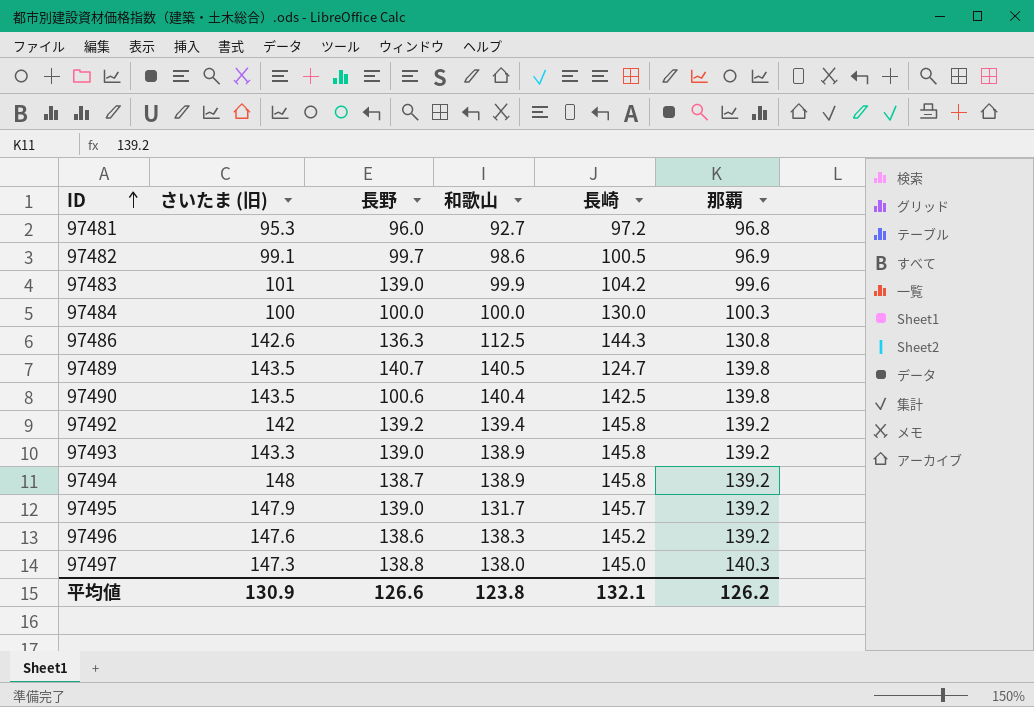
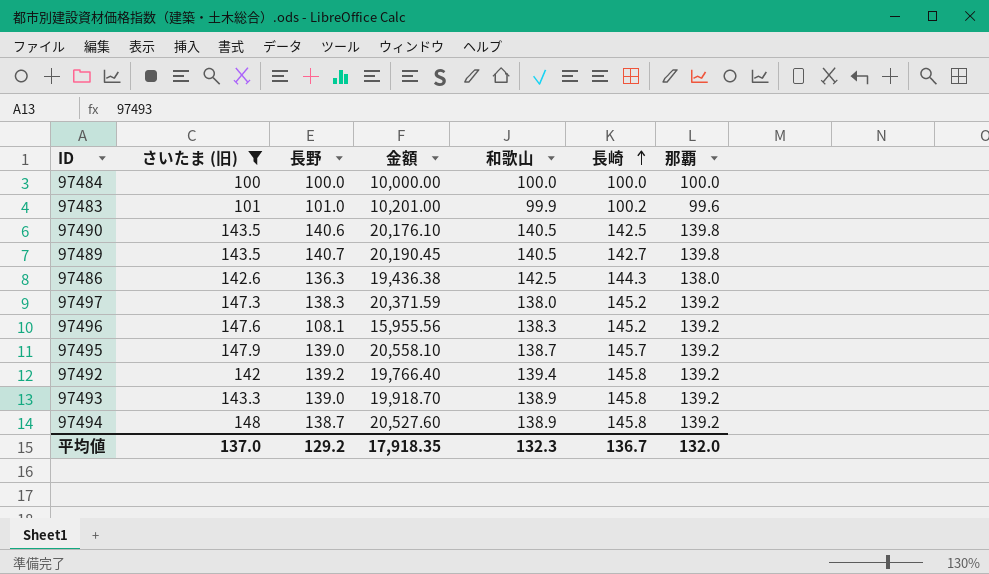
filter: none -> さいたま (旧) >= 100
row order: ID ascending -> 長崎 ascending
column 金額 | formula: none -> [さいたま (旧)] * [長野]
97484 | 長崎: 130.0 -> 100.0
97484 | 那覇: 100.3 -> 100.0
97483 | 長野: 139.0 -> 101.0
97483 | 長崎: 104.2 -> 100.2
97490 | 長野: 100.6 -> 140.6
97490 | 和歌山: 140.4 -> 140.5
97489 | 長崎: 124.7 -> 142.7
97486 | 和歌山: 112.5 -> 142.5
97486 | 那覇: 130.8 -> 138.0
97497 | 長野: 138.8 -> 138.3
97497 | 長崎: 145.0 -> 145.2
97497 | 那覇: 140.3 -> 139.2
97496 | 長野: 138.6 -> 108.1
97495 | 和歌山: 131.7 -> 138.7
平均値 | さいたま (旧): 130.9 -> 137.0
平均値 | 長野: 126.6 -> 129.2
平均値 | 和歌山: 123.8 -> 132.3
平均値 | 長崎: 132.1 -> 136.7
平均値 | 那覇: 126.2 -> 132.0

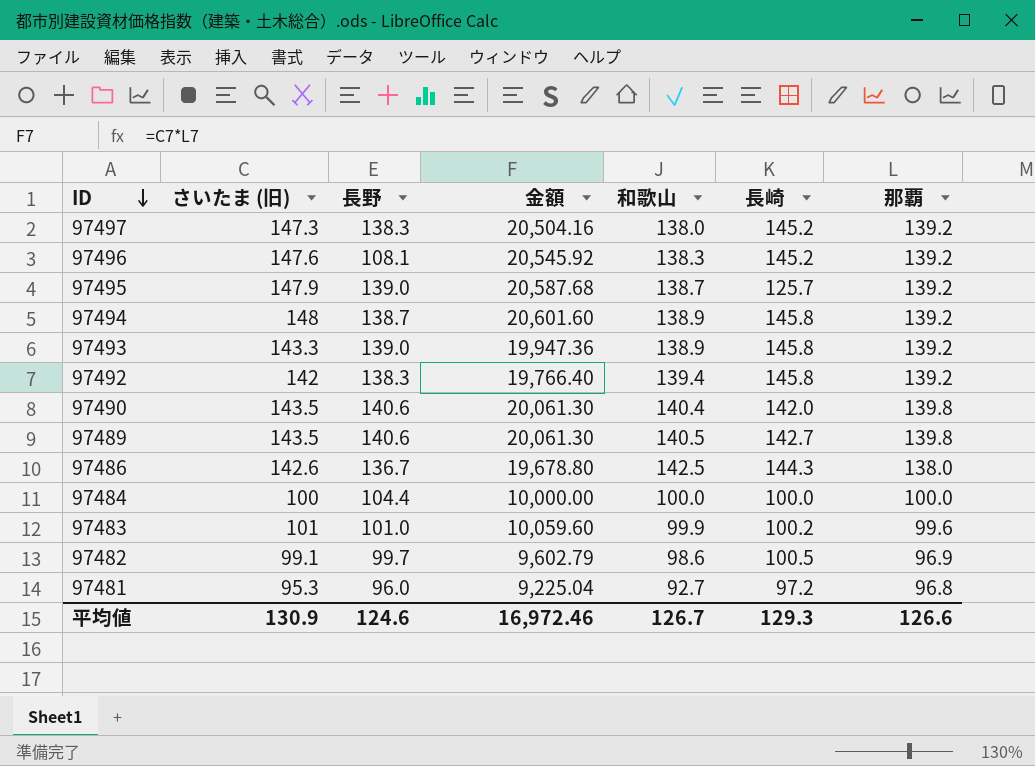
filter: さいたま (旧) >= 100 -> none
row order: 長崎 ascending -> ID descending
column 金額 | formula: [さいたま (旧)] * [長野] -> [さいたま (旧)] * [那覇]
97495 | 長崎: 145.7 -> 125.7
97492 | 長野: 139.2 -> 138.3
97490 | 和歌山: 140.5 -> 140.4
97490 | 長崎: 142.5 -> 142.0
97489 | 長野: 140.7 -> 140.6
97486 | 長野: 136.3 -> 136.7
97484 | 長野: 100.0 -> 104.4
平均値 | さいたま (旧): 137.0 -> 130.9
平均値 | 長野: 129.2 -> 124.6
平均値 | 金額: 17,918.35 -> 16,972.46
平均値 | 和歌山: 132.3 -> 126.7
平均値 | 長崎: 136.7 -> 129.3
平均値 | 那覇: 132.0 -> 126.6

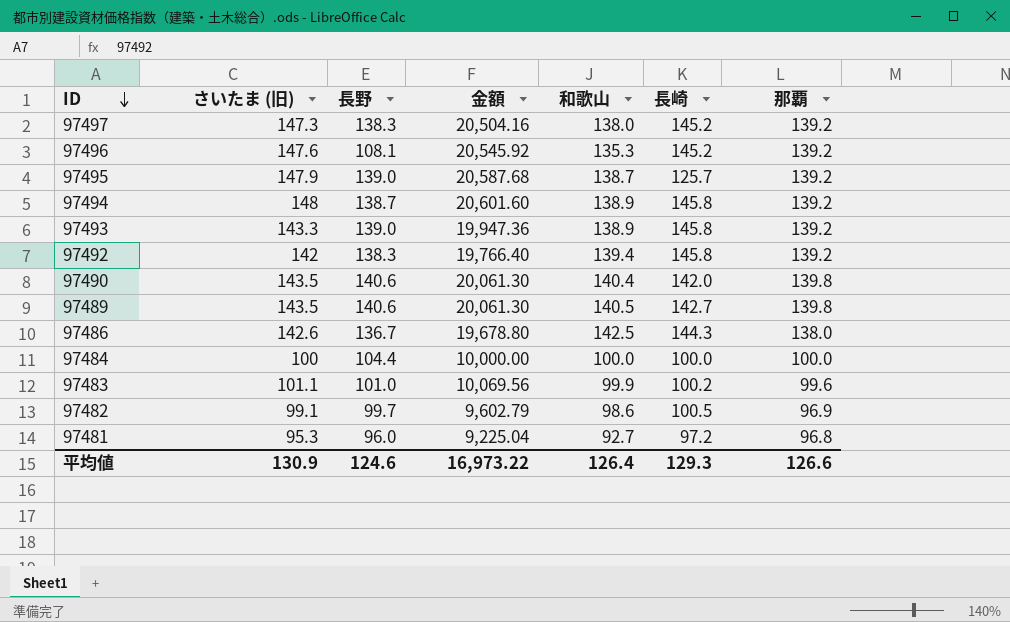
97496 | 和歌山: 138.3 -> 135.3
97483 | さいたま (旧): 101 -> 101.1
97483 | 金額: 10,059.60 -> 10,069.56
平均値 | 金額: 16,972.46 -> 16,973.22
平均値 | 和歌山: 126.7 -> 126.4

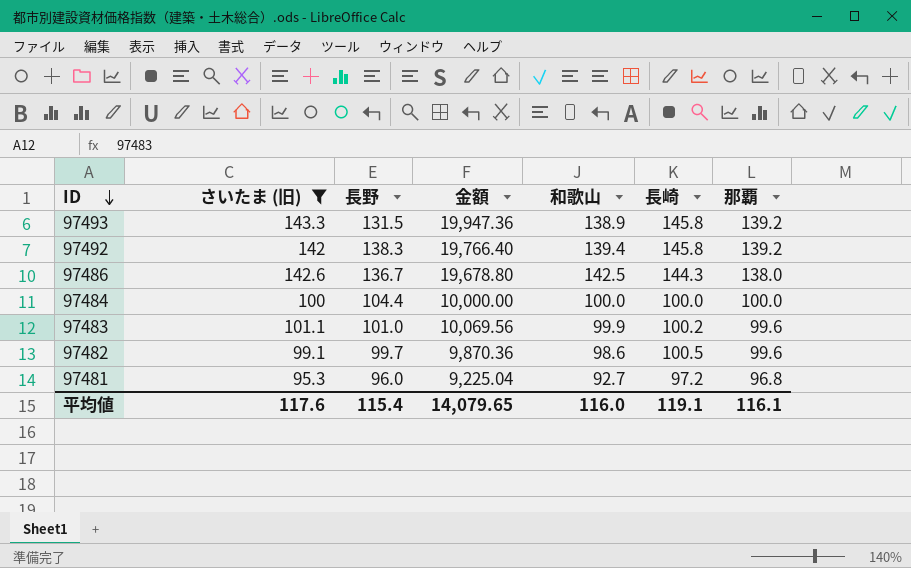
filter: none -> さいたま (旧) <= 143.3
97493 | 長野: 139.0 -> 131.5
97482 | 金額: 9,602.79 -> 9,870.36
97482 | 那覇: 96.9 -> 99.6
平均値 | さいたま (旧): 130.9 -> 117.6
平均値 | 長野: 124.6 -> 115.4
平均値 | 金額: 16,973.22 -> 14,079.65
平均値 | 和歌山: 126.4 -> 116.0
平均値 | 長崎: 129.3 -> 119.1
平均値 | 那覇: 126.6 -> 116.1

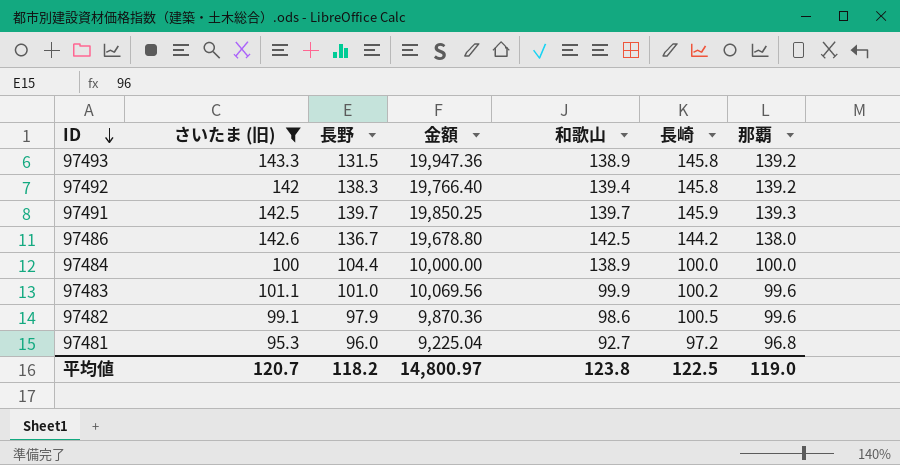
row 97491: none -> 142.5 | 139.7 | 19,850.25 | 139.7 | 145.9 | 139.3
97486 | 長崎: 144.3 -> 144.2
97484 | 和歌山: 100.0 -> 138.9
97482 | 長野: 99.7 -> 97.9
平均値 | さいたま (旧): 117.6 -> 120.7
平均値 | 長野: 115.4 -> 118.2
平均値 | 金額: 14,079.65 -> 14,800.97
平均値 | 和歌山: 116.0 -> 123.8
平均値 | 長崎: 119.1 -> 122.5
平均値 | 那覇: 116.1 -> 119.0

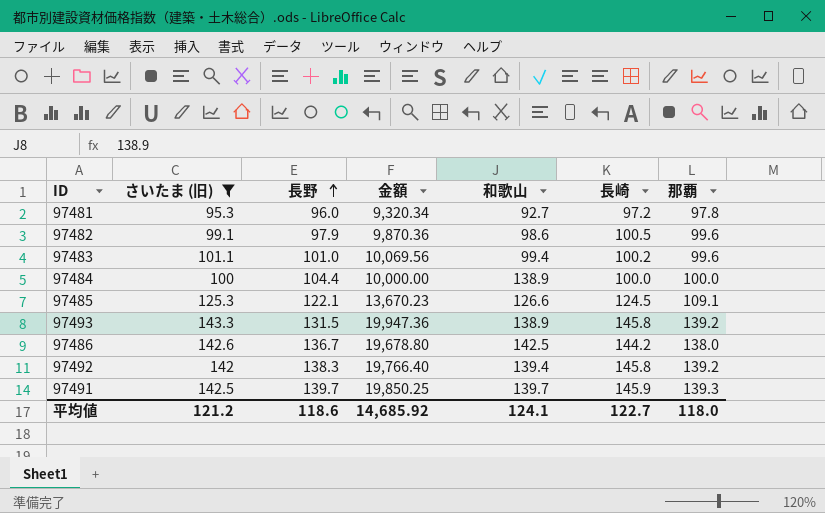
row order: ID descending -> 長野 ascending
97481 | 金額: 9,225.04 -> 9,320.34
97481 | 那覇: 96.8 -> 97.8
97483 | 和歌山: 99.9 -> 99.4
row 97485: none -> 125.3 | 122.1 | 13,670.23 | 126.6 | 124.5 | 109.1
平均値 | さいたま (旧): 120.7 -> 121.2
平均値 | 長野: 118.2 -> 118.6
平均値 | 金額: 14,800.97 -> 14,685.92
平均値 | 和歌山: 123.8 -> 124.1
平均値 | 長崎: 122.5 -> 122.7
平均値 | 那覇: 119.0 -> 118.0

